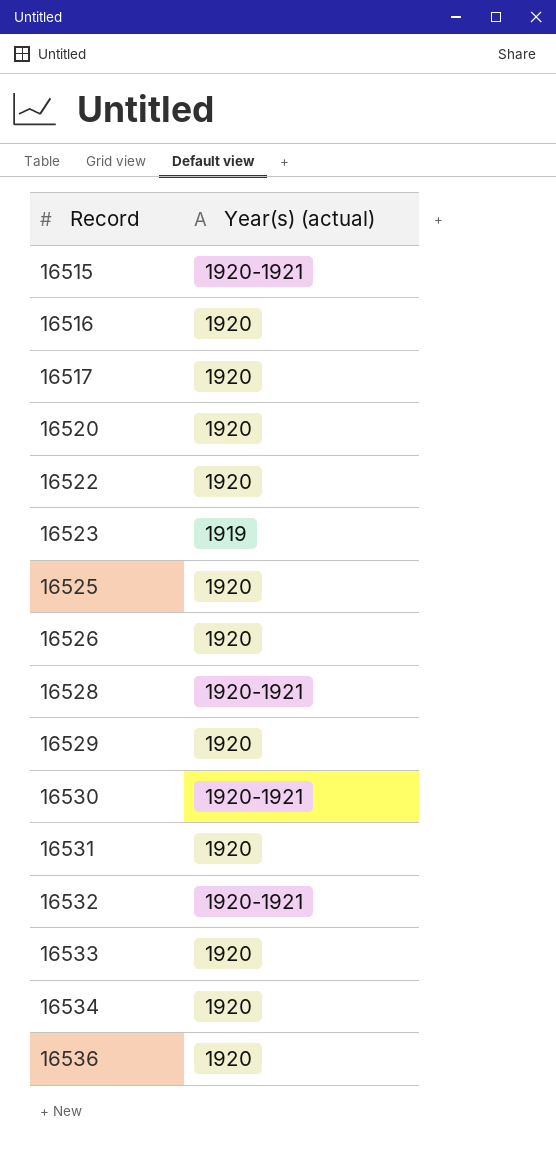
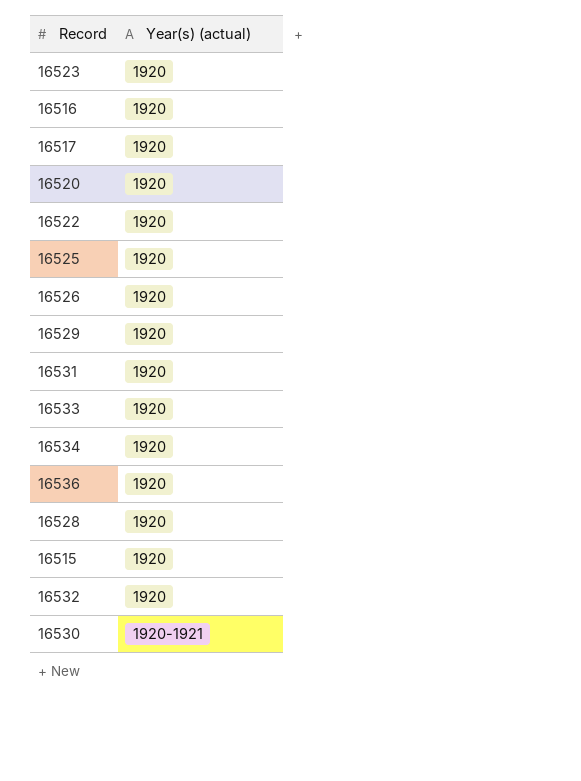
row order: Record ascending -> Year(s) (actual) ascending
16523 | Year(s) (actual): 1919 -> 1920
16528 | Year(s) (actual): 1920-1921 -> 1920
16515 | Year(s) (actual): 1920-1921 -> 1920
16532 | Year(s) (actual): 1920-1921 -> 1920

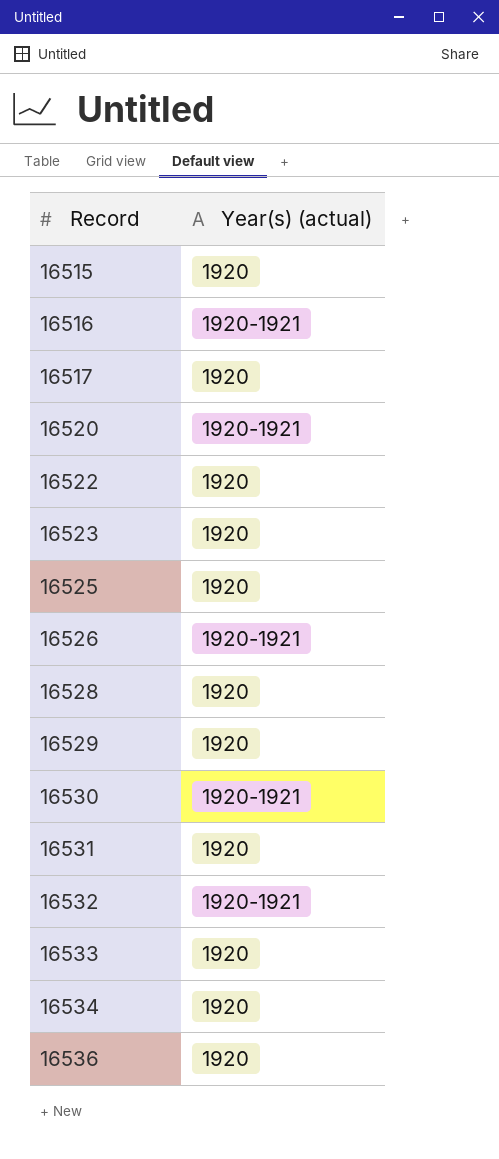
row order: Year(s) (actual) ascending -> Record ascending
16516 | Year(s) (actual): 1920 -> 1920-1921
16520 | Year(s) (actual): 1920 -> 1920-1921
16526 | Year(s) (actual): 1920 -> 1920-1921
16532 | Year(s) (actual): 1920 -> 1920-1921

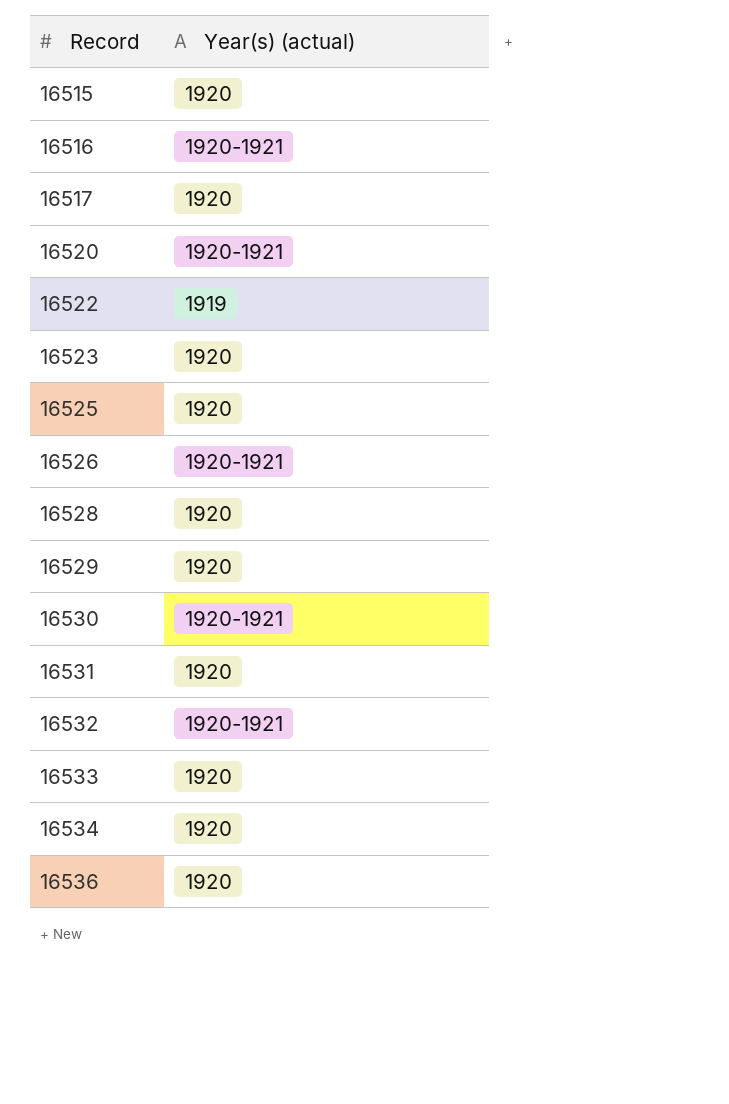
16522 | Year(s) (actual): 1920 -> 1919

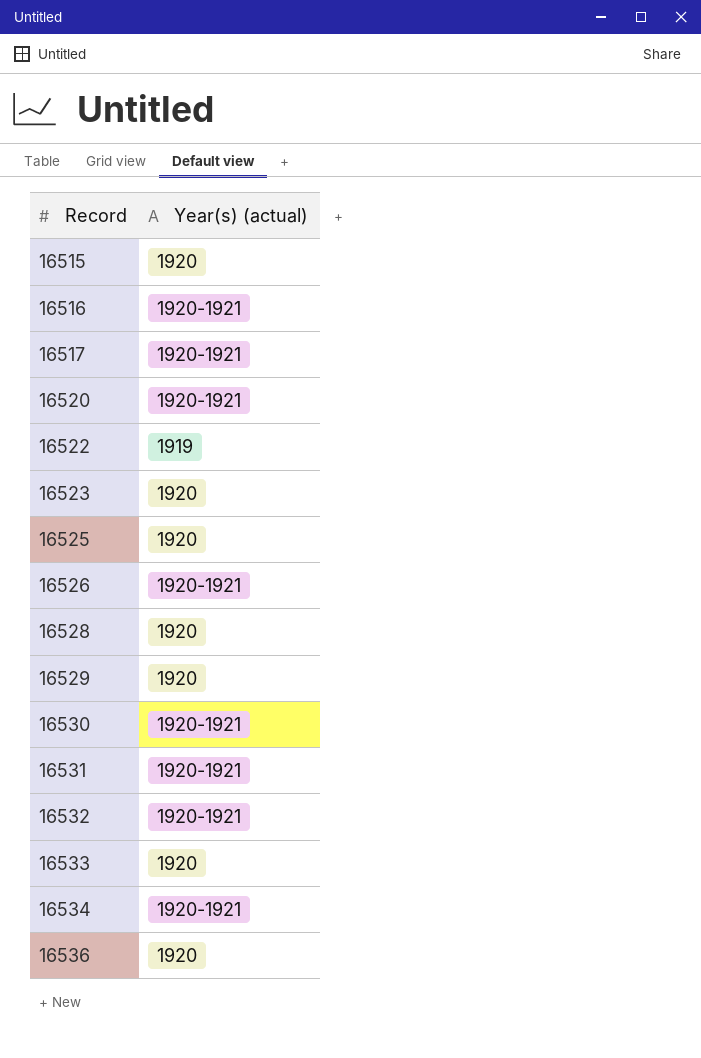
16517 | Year(s) (actual): 1920 -> 1920-1921
16531 | Year(s) (actual): 1920 -> 1920-1921
16534 | Year(s) (actual): 1920 -> 1920-1921

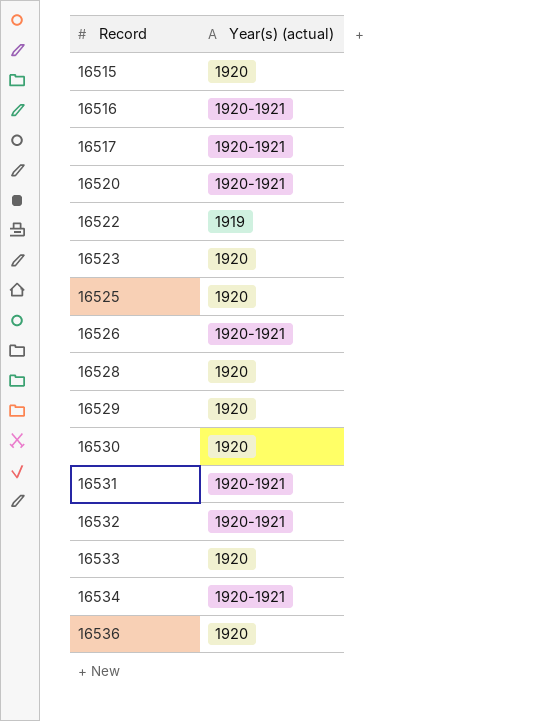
16530 | Year(s) (actual): 1920-1921 -> 1920

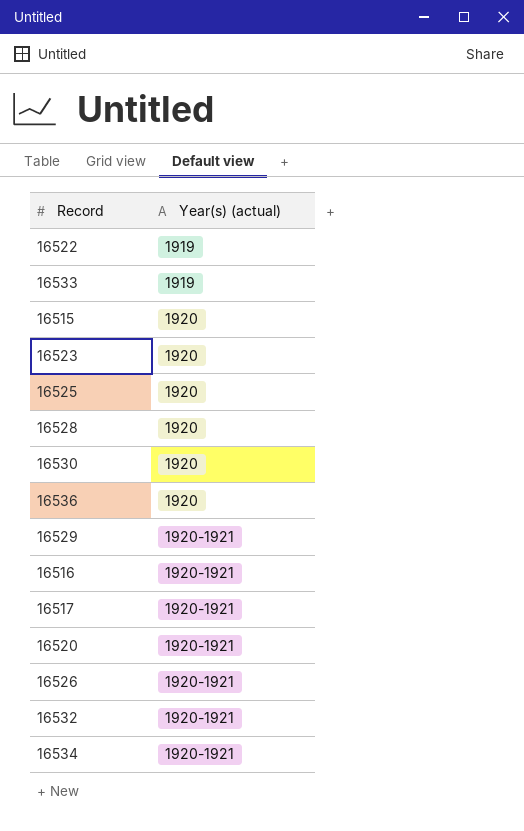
row order: Record ascending -> Year(s) (actual) ascending
row 16531: 1920-1921 -> none
16533 | Year(s) (actual): 1920 -> 1919
16529 | Year(s) (actual): 1920 -> 1920-1921

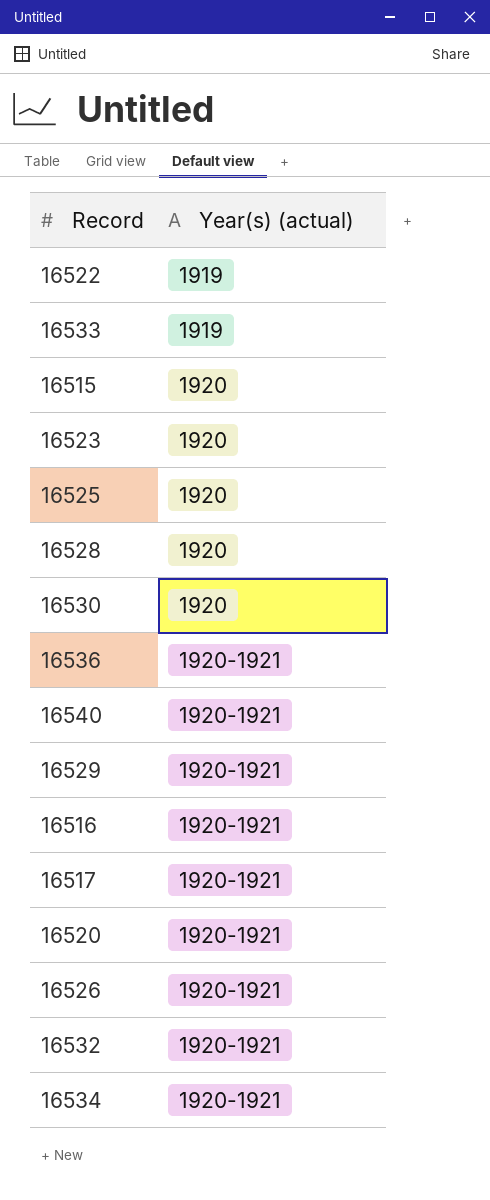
16536 | Year(s) (actual): 1920 -> 1920-1921
row 16540: none -> 1920-1921

